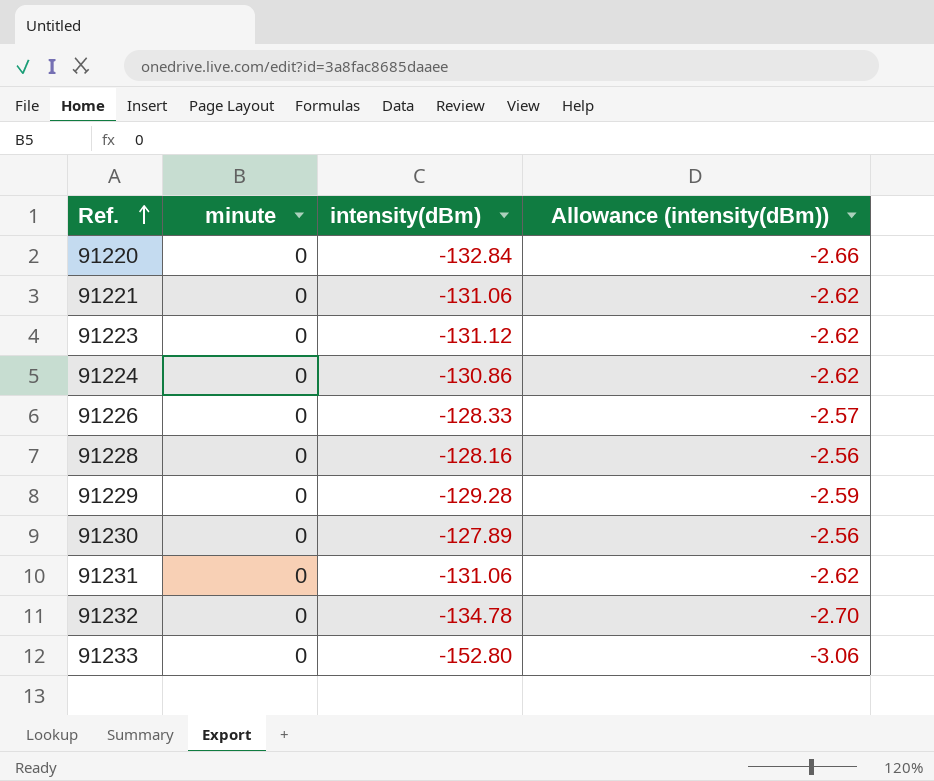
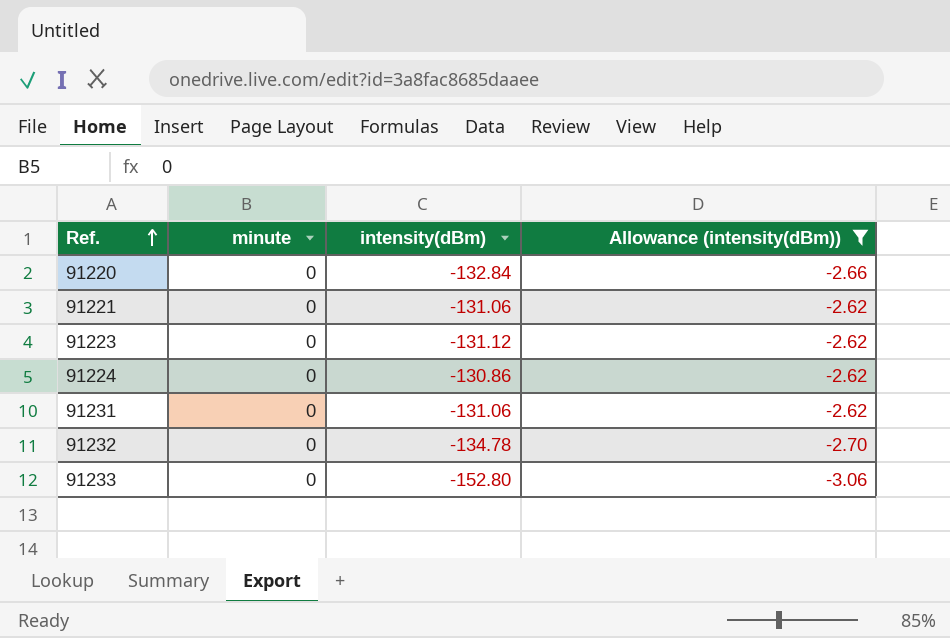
filter: none -> Allowance (intensity(dBm)) <= -2.62

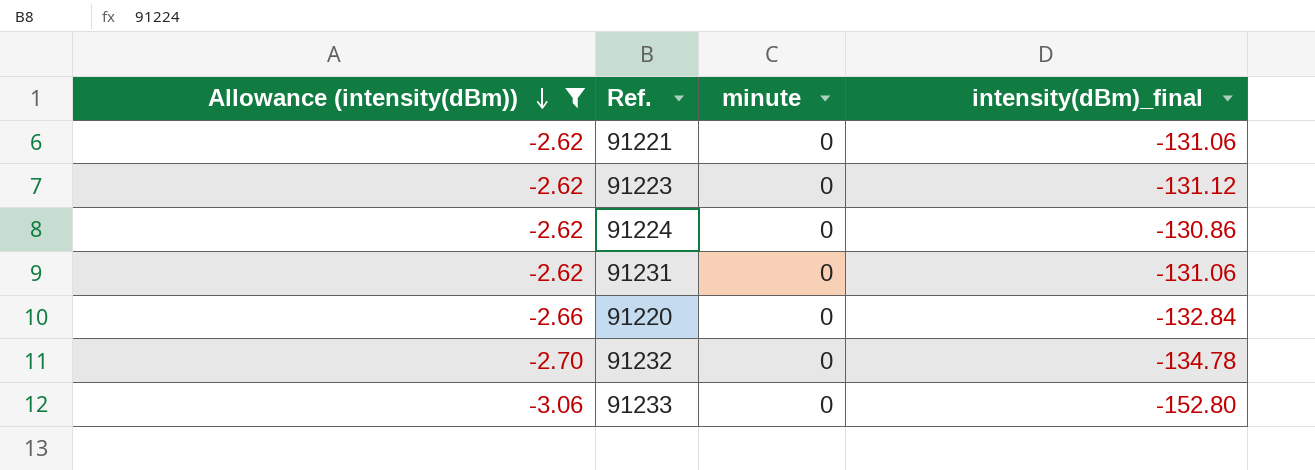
row order: Ref. ascending -> Allowance (intensity(dBm)) descending
column Allowance (intensity(dBm)) | position: 4 -> 1
column name: intensity(dBm) -> intensity(dBm)_final

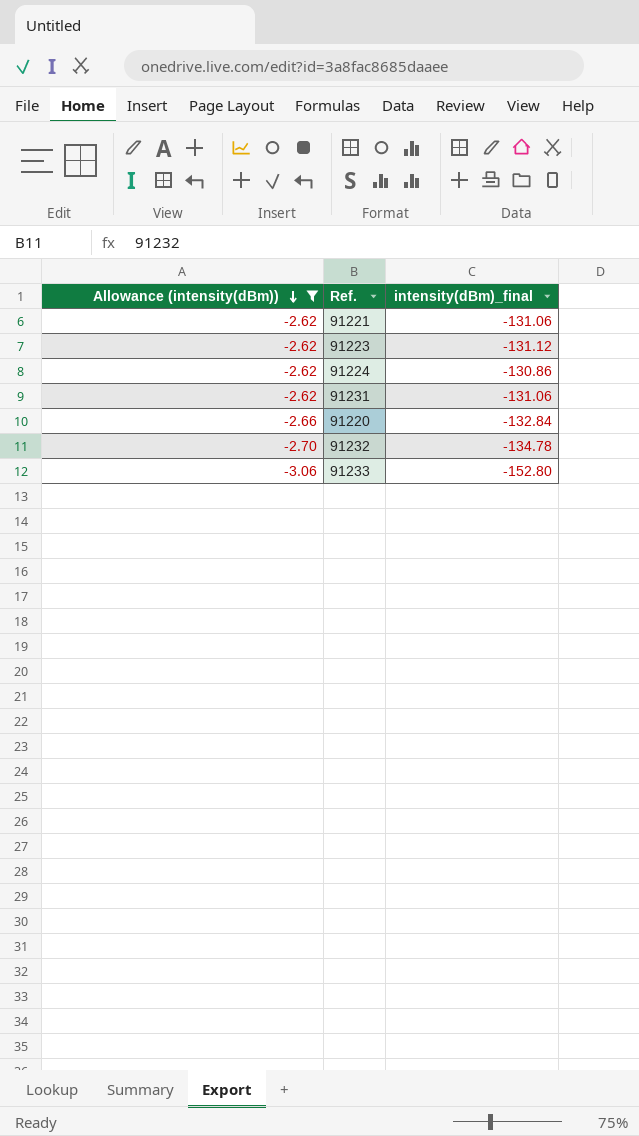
column minute | position: 3 -> none

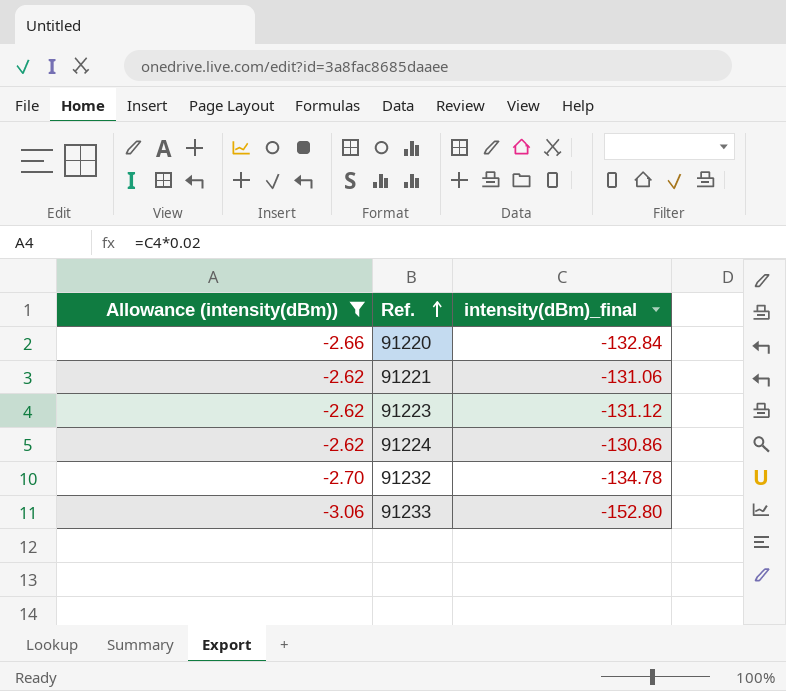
row order: Allowance (intensity(dBm)) descending -> Ref. ascending
row 91231: -2.62 | -131.06 -> none

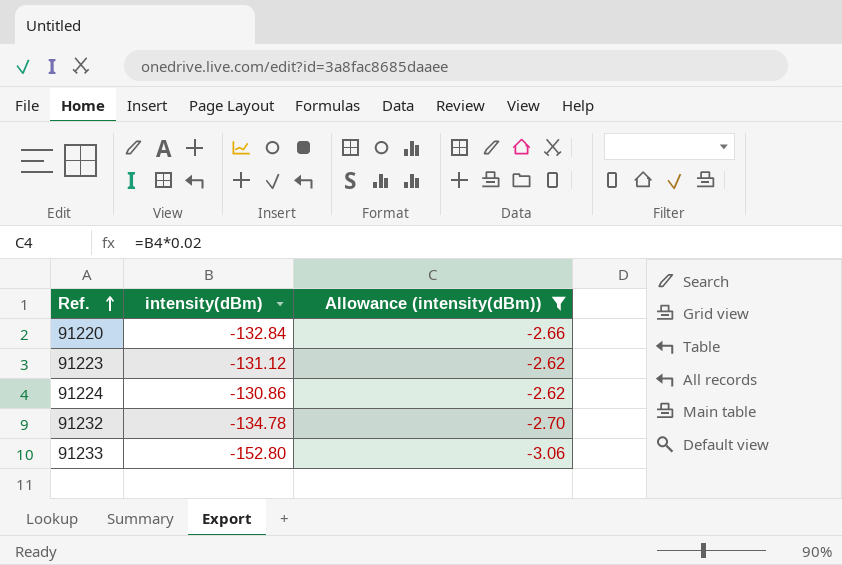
column name: intensity(dBm)_final -> intensity(dBm)
column Allowance (intensity(dBm)) | position: 1 -> 3
row 91221: -2.62 | -131.06 -> none

